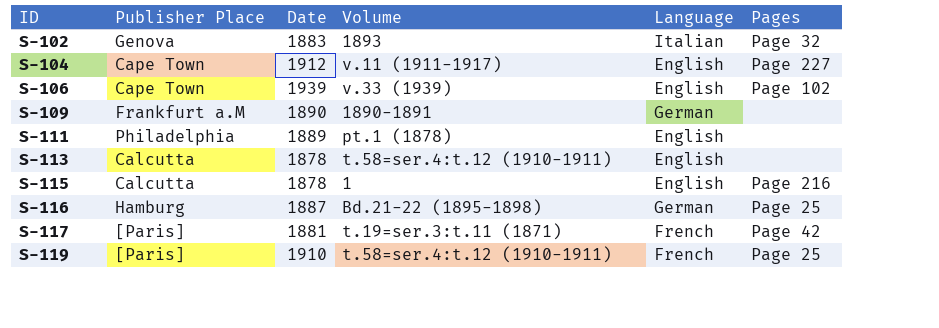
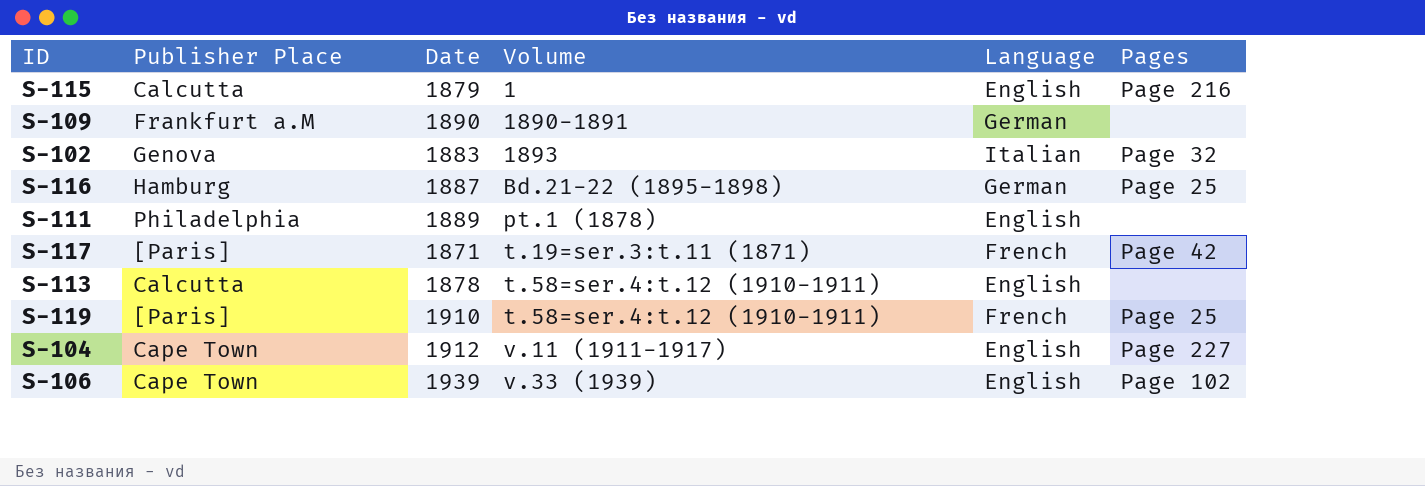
row order: ID ascending -> Volume ascending
S-115 | Date: 1878 -> 1879
S-117 | Date: 1881 -> 1871

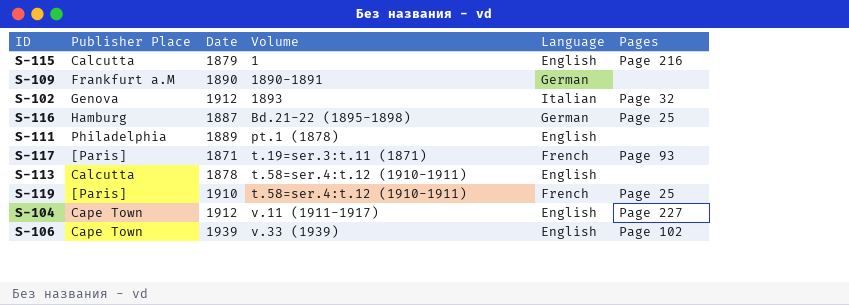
S-102 | Date: 1883 -> 1912
S-117 | Pages: Page 42 -> Page 93

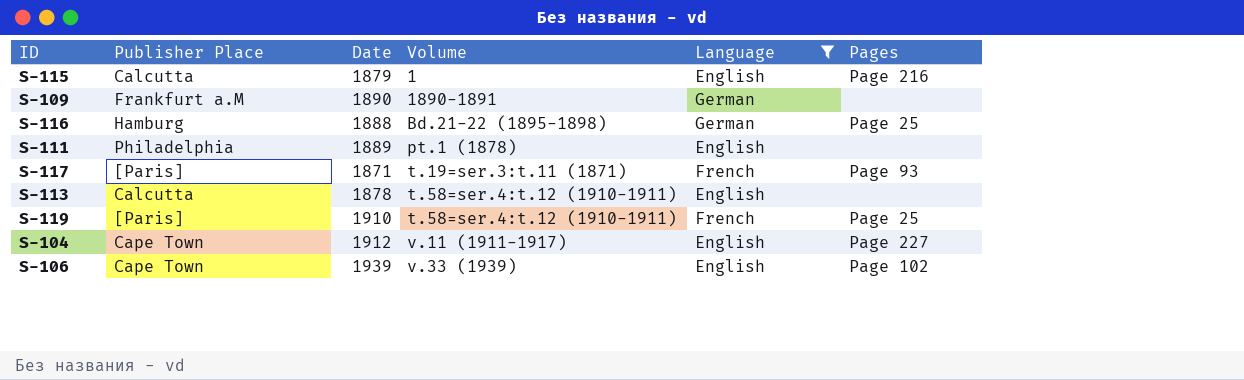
filter: none -> Language != Italian
S-116 | Date: 1887 -> 1888

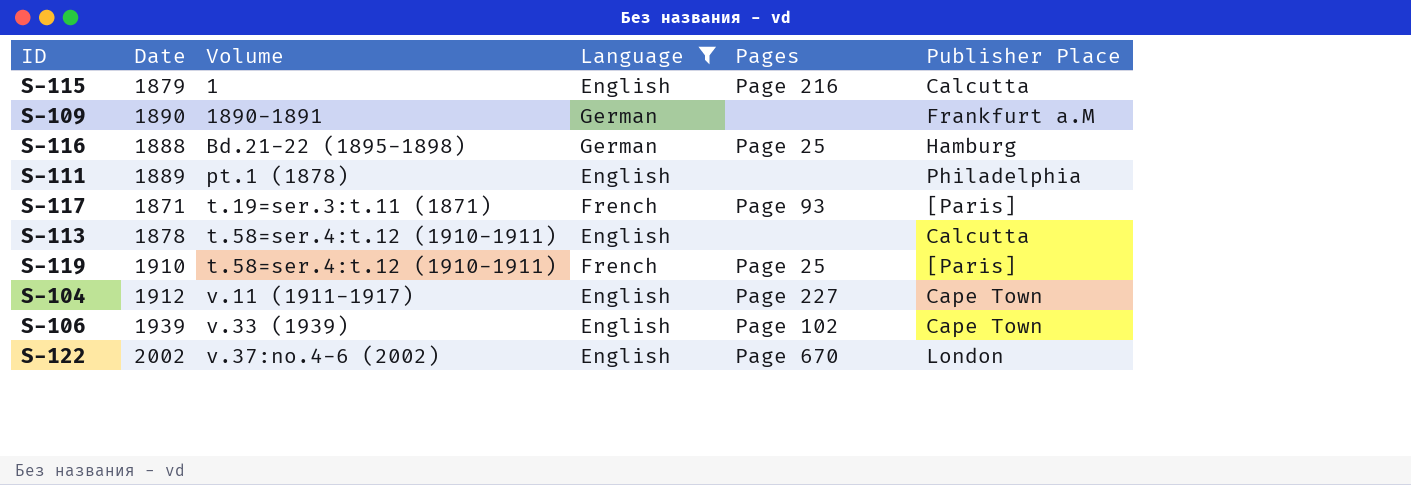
column Publisher Place | position: 2 -> 6
row S-122: none -> 2002 | v.37:no.4-6 (2002) | English | Page 670 | London

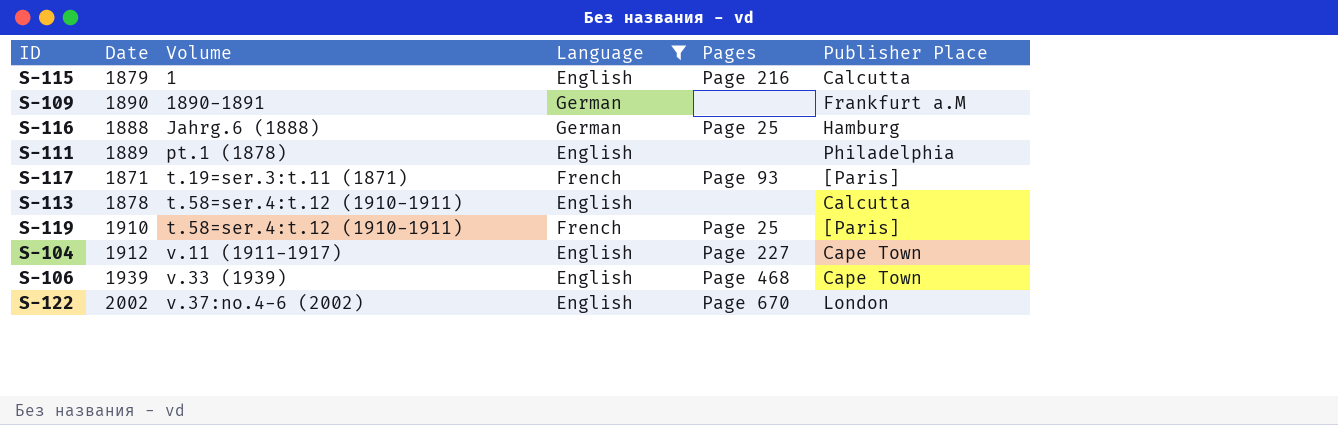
S-116 | Volume: Bd.21-22 (1895-1898) -> Jahrg.6 (1888)
S-106 | Pages: Page 102 -> Page 468

